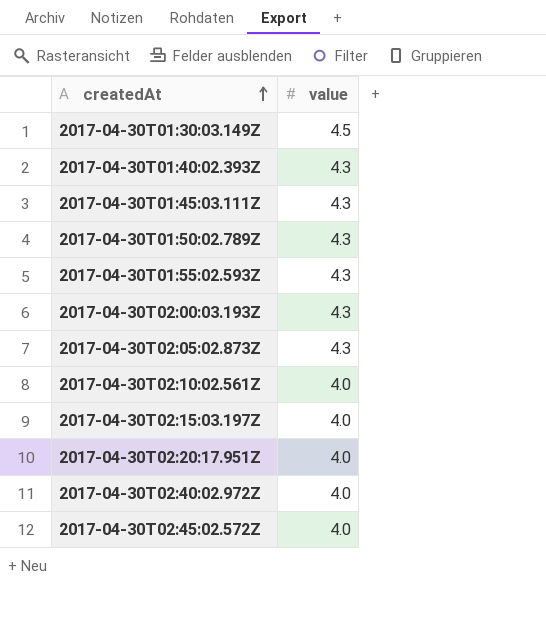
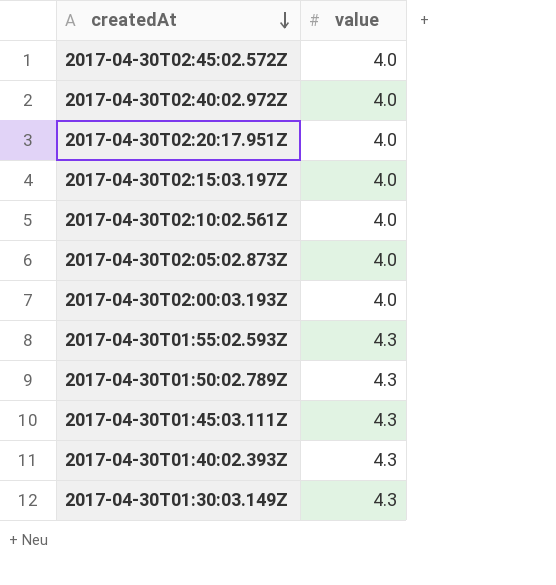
row order: createdAt ascending -> createdAt descending
2017-04-30T02:05:02.873Z | value: 4.3 -> 4.0
2017-04-30T02:00:03.193Z | value: 4.3 -> 4.0
2017-04-30T01:30:03.149Z | value: 4.5 -> 4.3

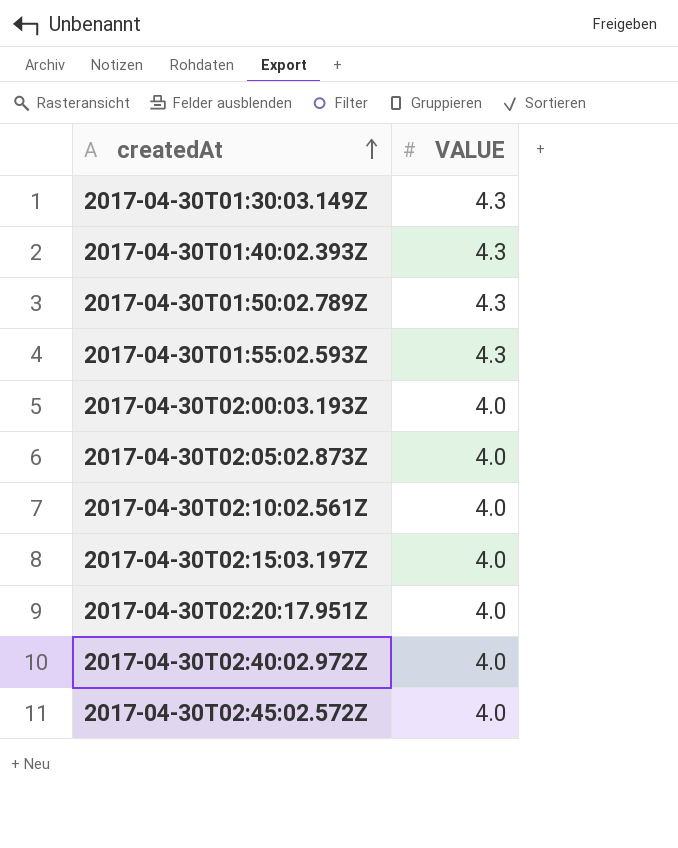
row order: createdAt descending -> createdAt ascending
column name: value -> VALUE
row 2017-04-30T01:45:03.111Z: 4.3 -> none

